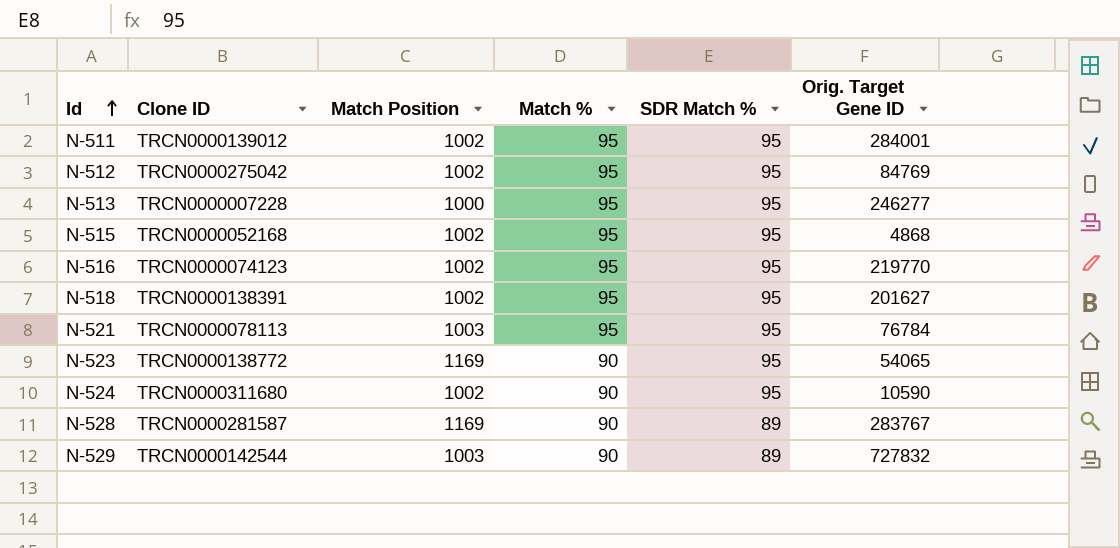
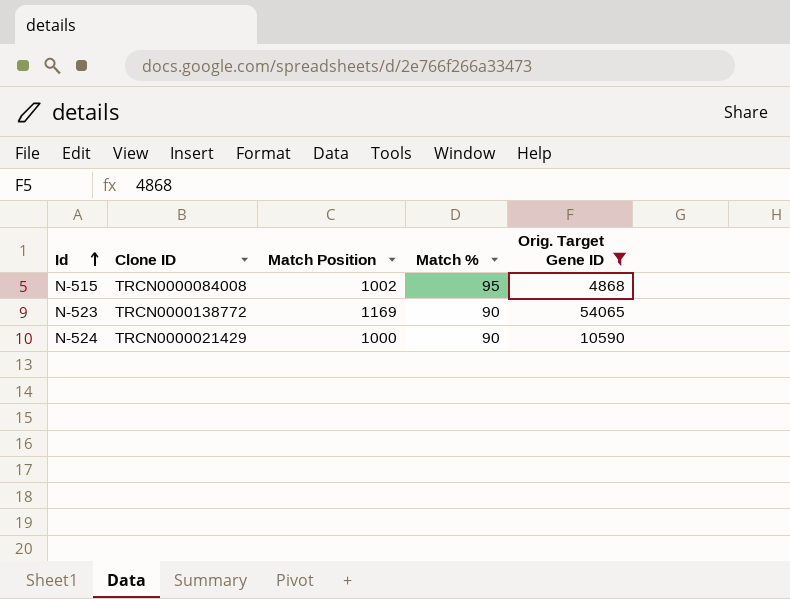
filter: none -> Orig. Target Gene ID <= 54065
column SDR Match % | position: 5 -> none
N-515 | Clone ID: TRCN0000052168 -> TRCN0000084008
N-524 | Clone ID: TRCN0000311680 -> TRCN0000021429
N-524 | Match Position: 1002 -> 1000

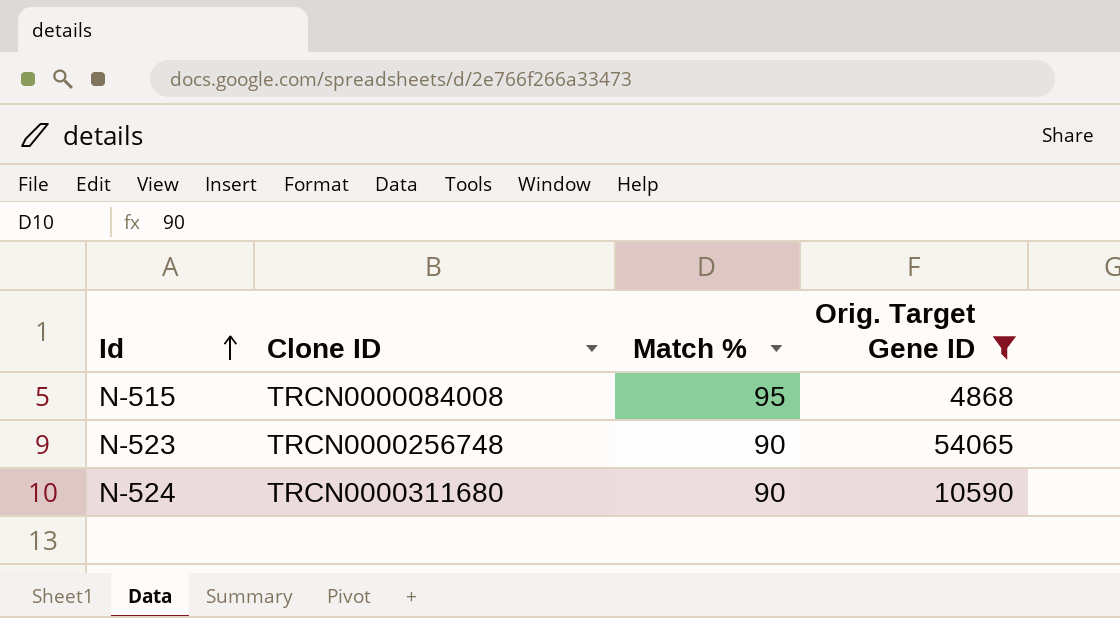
column Match Position | position: 3 -> none
N-523 | Clone ID: TRCN0000138772 -> TRCN0000256748
N-524 | Clone ID: TRCN0000021429 -> TRCN0000311680

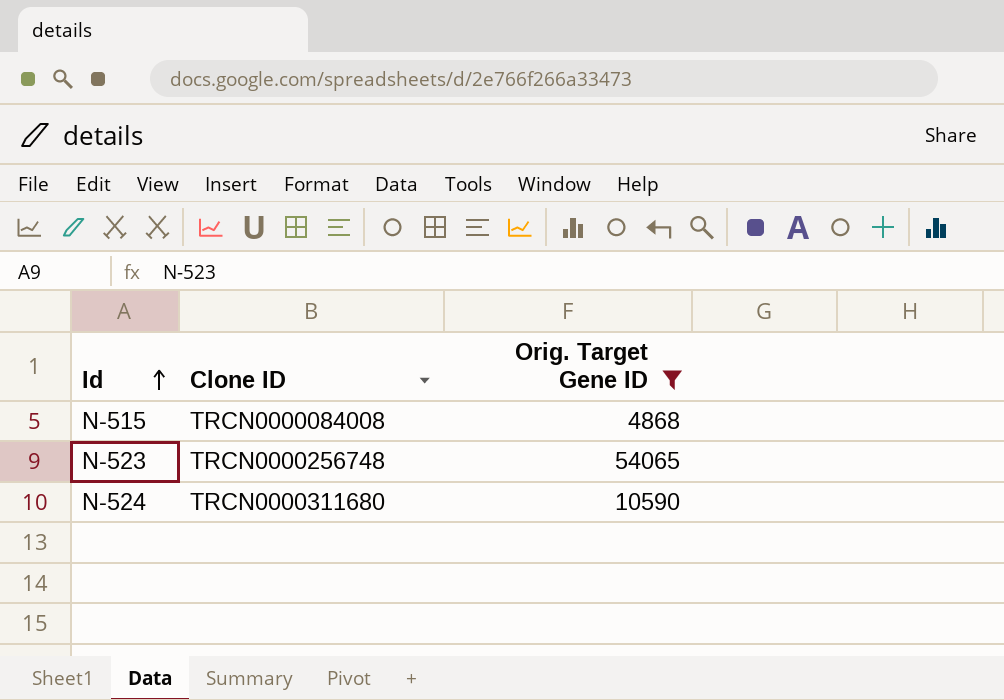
column Match % | position: 3 -> none

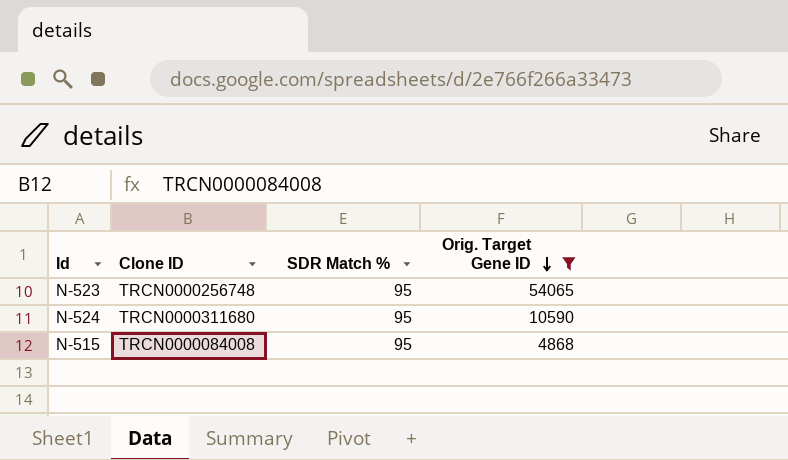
row order: Id ascending -> Orig. Target Gene ID descending
column SDR Match % | position: none -> 3

